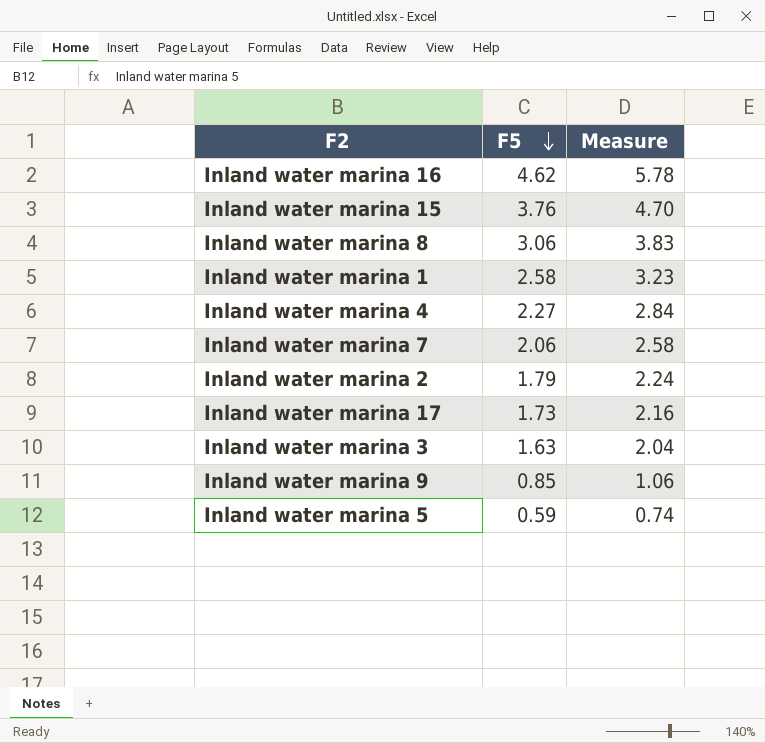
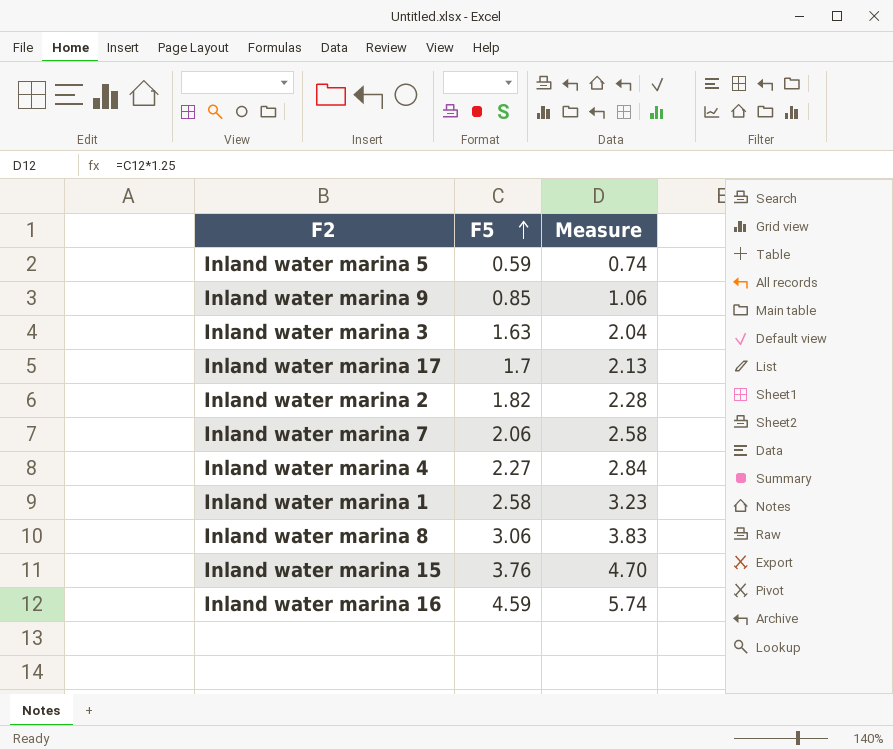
row order: F5 descending -> F5 ascending
Inland water marina 17 | F5: 1.73 -> 1.7
Inland water marina 17 | Measure: 2.16 -> 2.13
Inland water marina 2 | F5: 1.79 -> 1.82
Inland water marina 2 | Measure: 2.24 -> 2.28
Inland water marina 16 | F5: 4.62 -> 4.59
Inland water marina 16 | Measure: 5.78 -> 5.74

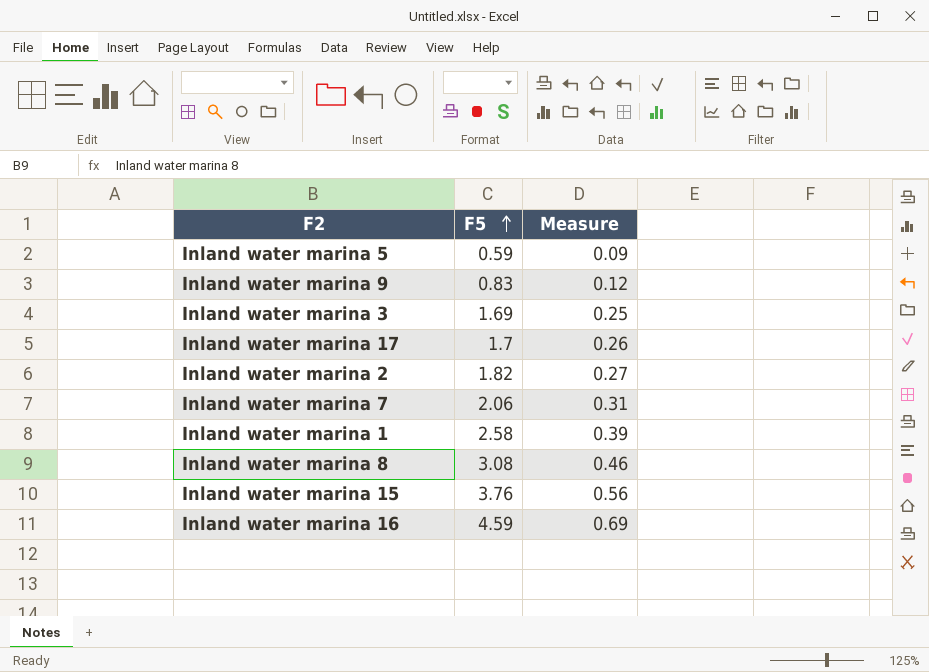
column Measure | formula: [F5] * 1.25 -> [F5] * 0.15
row Inland water marina 4: 2.27 | 2.84 -> none
Inland water marina 9 | F5: 0.85 -> 0.83
Inland water marina 3 | F5: 1.63 -> 1.69
Inland water marina 8 | F5: 3.06 -> 3.08

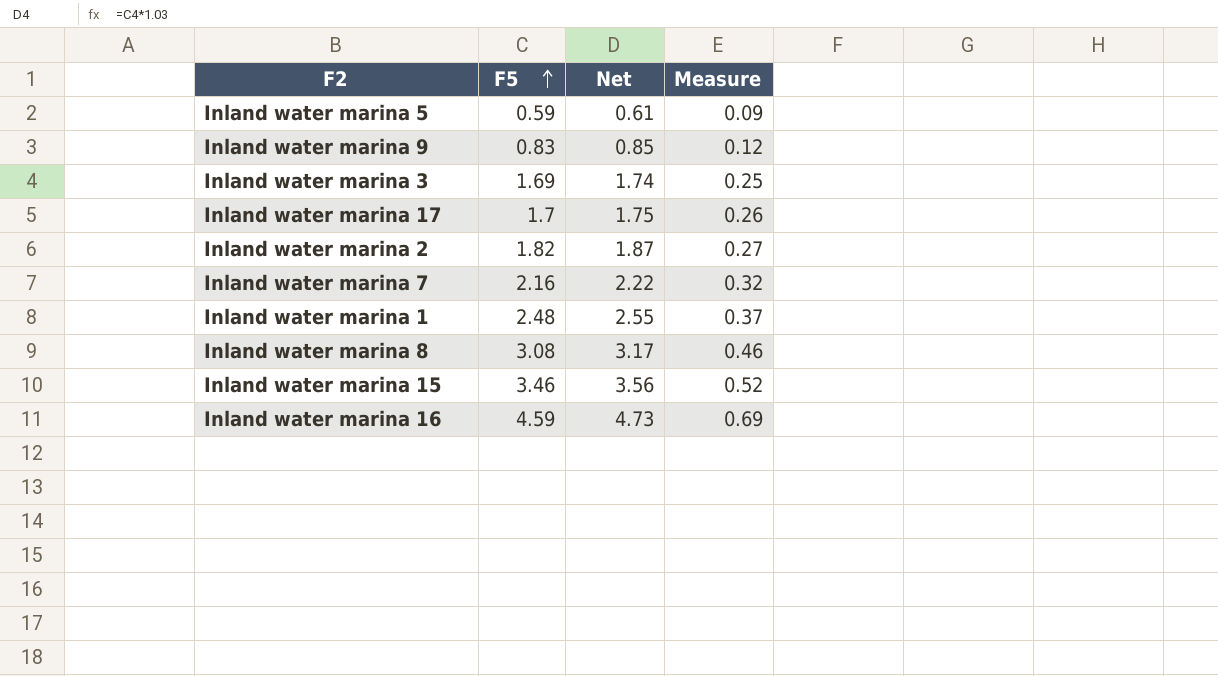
column Net | formula: none -> [F5] * 1.03
Inland water marina 7 | F5: 2.06 -> 2.16
Inland water marina 7 | Measure: 0.31 -> 0.32
Inland water marina 1 | F5: 2.58 -> 2.48
Inland water marina 1 | Measure: 0.39 -> 0.37
Inland water marina 15 | F5: 3.76 -> 3.46
Inland water marina 15 | Measure: 0.56 -> 0.52

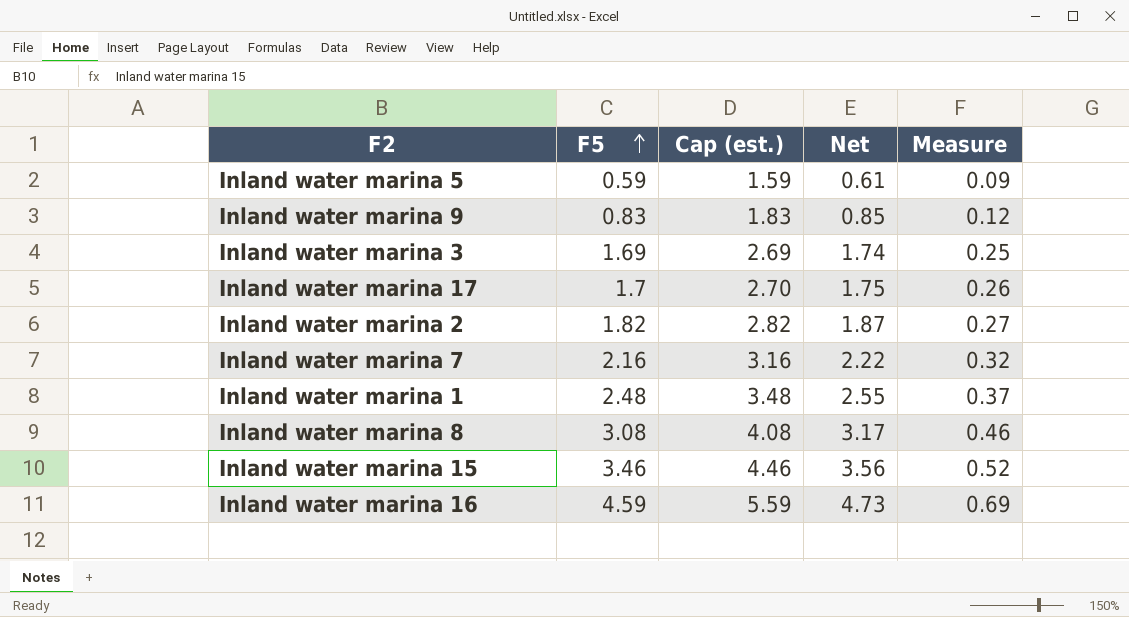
column Cap (est.) | formula: none -> [F5] + 1

